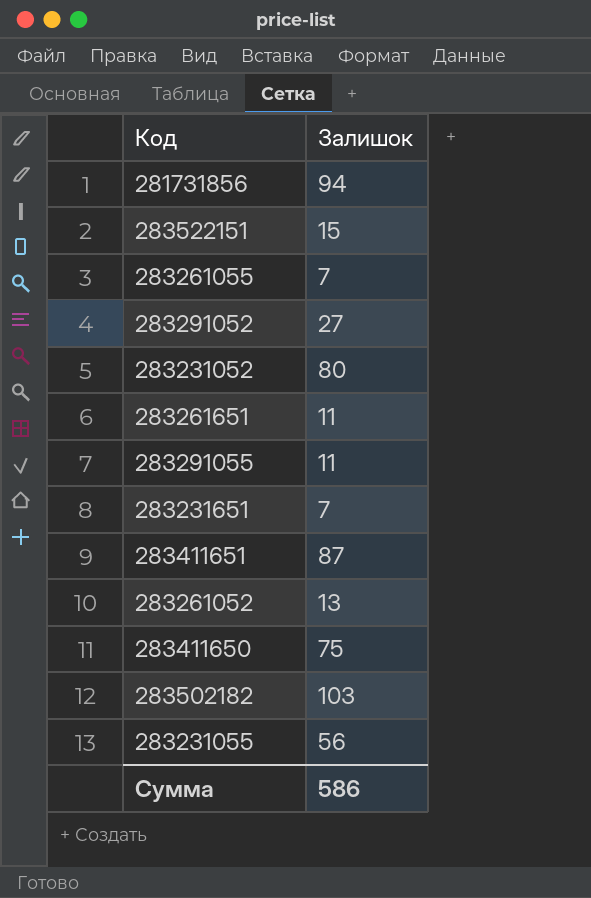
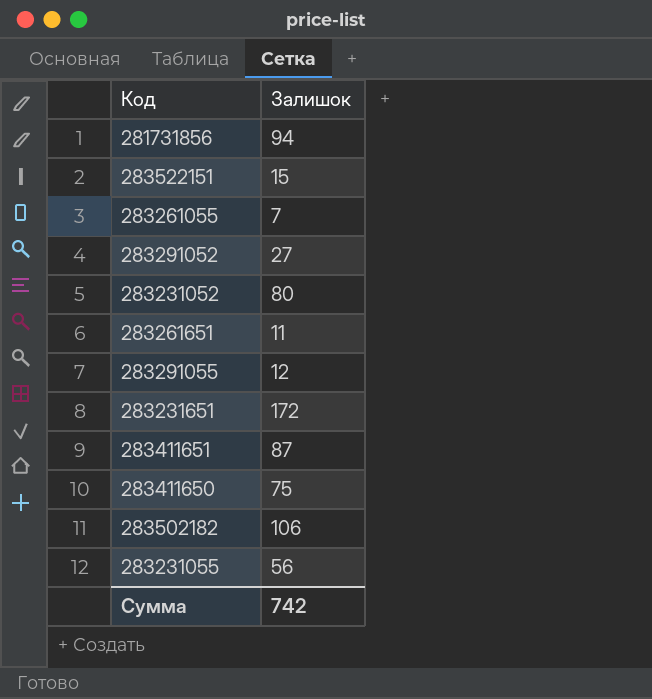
row 283261052: 13 -> none
283291055 | Залишок: 11 -> 12
283231651 | Залишок: 7 -> 172
283502182 | Залишок: 103 -> 106
Сумма | Залишок: 586 -> 742

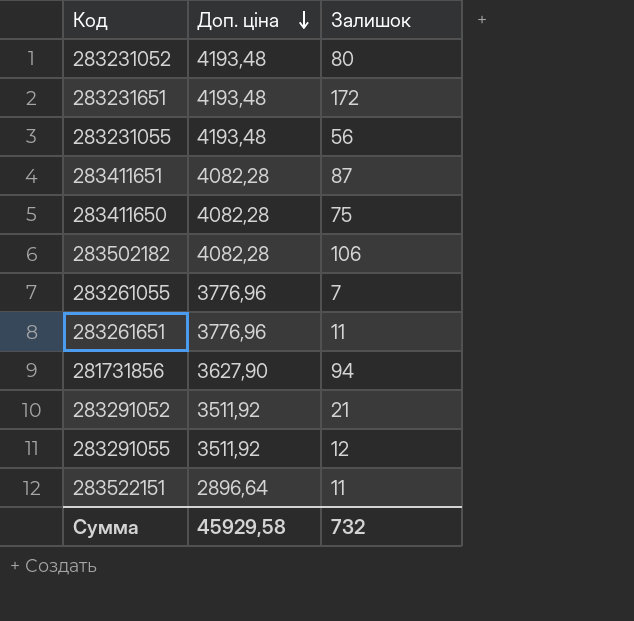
row order: none -> Доп. ціна descending
column Доп. ціна | position: none -> 2
283291052 | Залишок: 27 -> 21
283522151 | Залишок: 15 -> 11
Сумма | Залишок: 742 -> 732

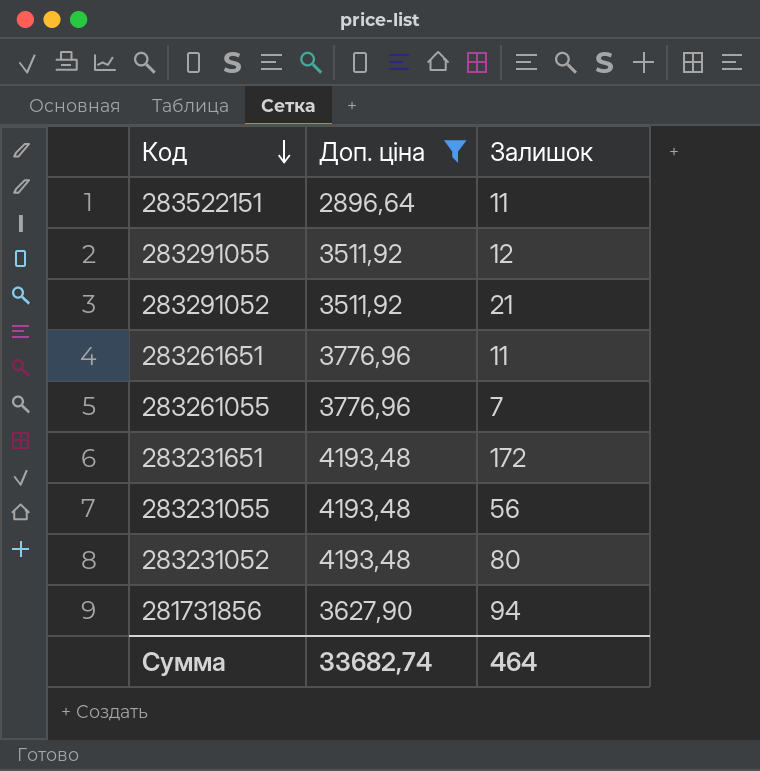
filter: none -> Доп. ціна != 4082,28
row order: Доп. ціна descending -> Код descending
Сумма | Доп. ціна: 45929,58 -> 33682,74
Сумма | Залишок: 732 -> 464

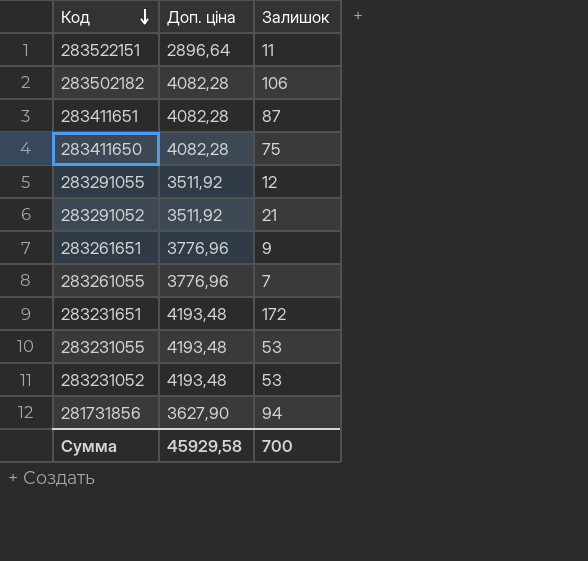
filter: Доп. ціна != 4082,28 -> none
283261651 | Залишок: 11 -> 9
283231055 | Залишок: 56 -> 53
283231052 | Залишок: 80 -> 53
Сумма | Доп. ціна: 33682,74 -> 45929,58
Сумма | Залишок: 464 -> 700

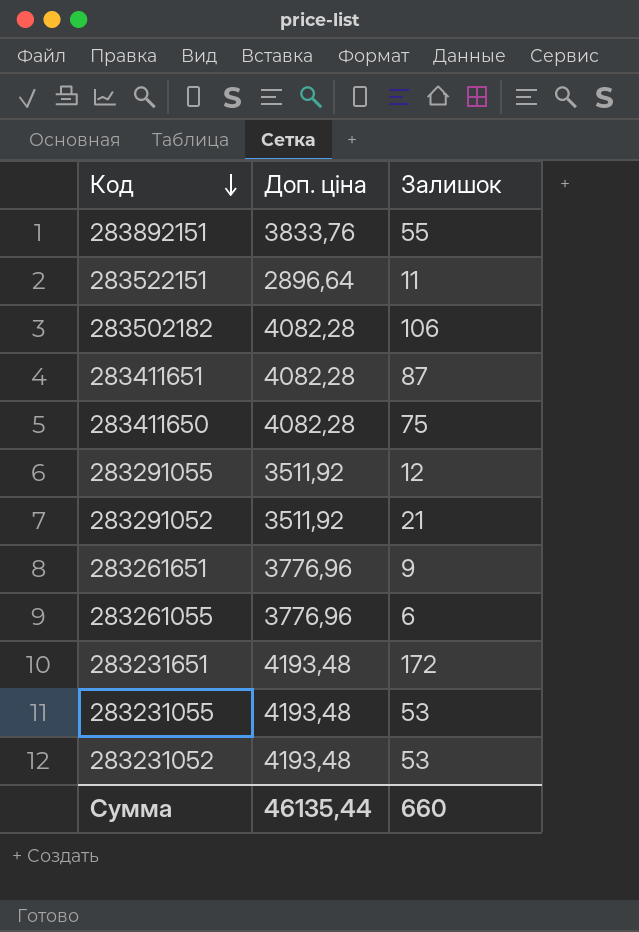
row 281731856: 3627,90 | 94 -> none
row 283892151: none -> 3833,76 | 55
283261055 | Залишок: 7 -> 6
Сумма | Доп. ціна: 45929,58 -> 46135,44
Сумма | Залишок: 700 -> 660

